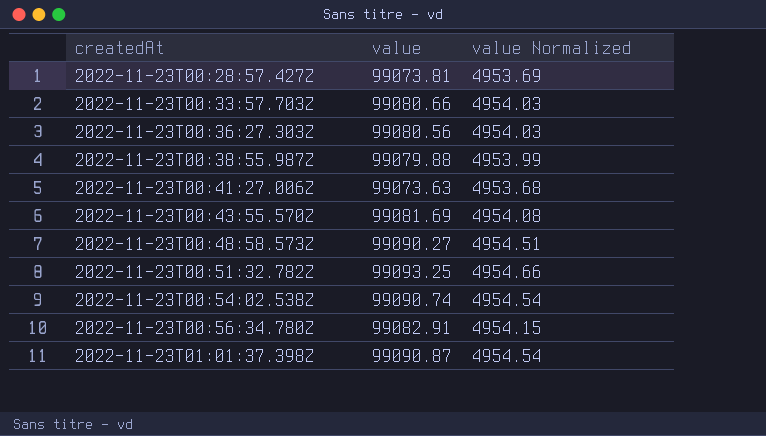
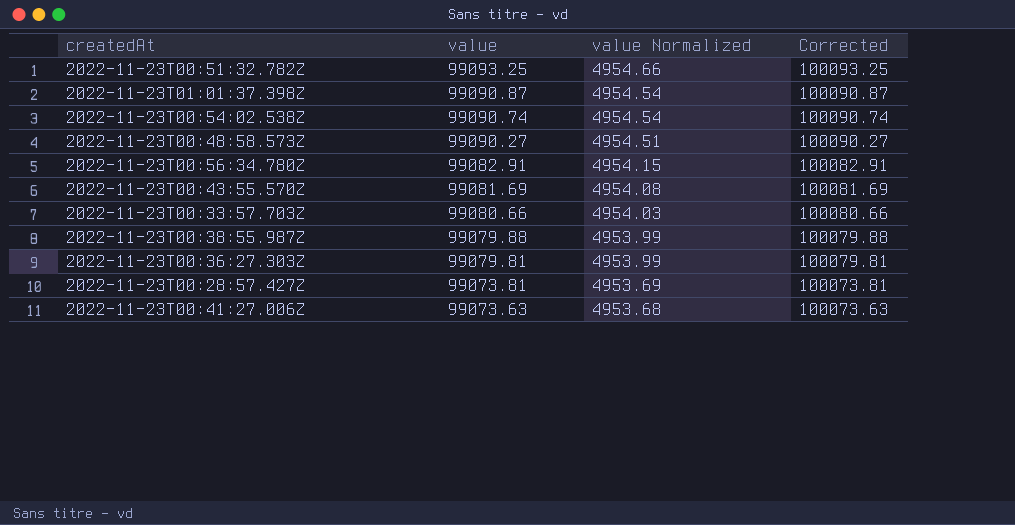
row order: createdAt ascending -> value descending
column Corrected | formula: none -> [value] + 1000
2022-11-23T00:36:27.303Z | value: 99080.56 -> 99079.81
2022-11-23T00:36:27.303Z | value Normalized: 4954.03 -> 4953.99

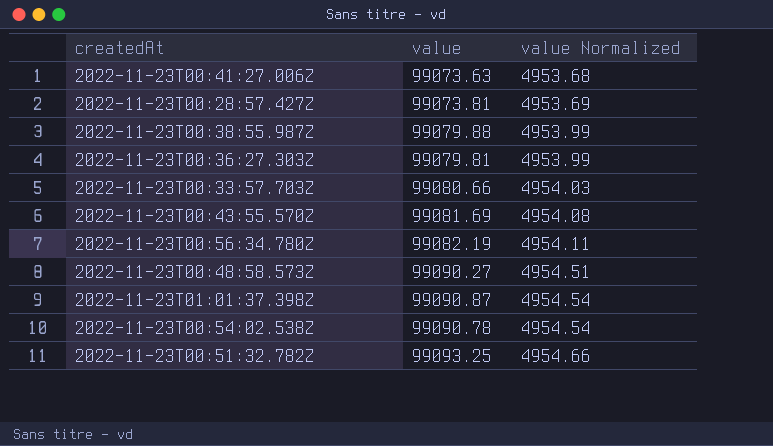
row order: value descending -> value Normalized ascending
column Corrected | formula: [value] + 1000 -> none
2022-11-23T00:56:34.780Z | value: 99082.91 -> 99082.19
2022-11-23T00:56:34.780Z | value Normalized: 4954.15 -> 4954.11
2022-11-23T00:54:02.538Z | value: 99090.74 -> 99090.78

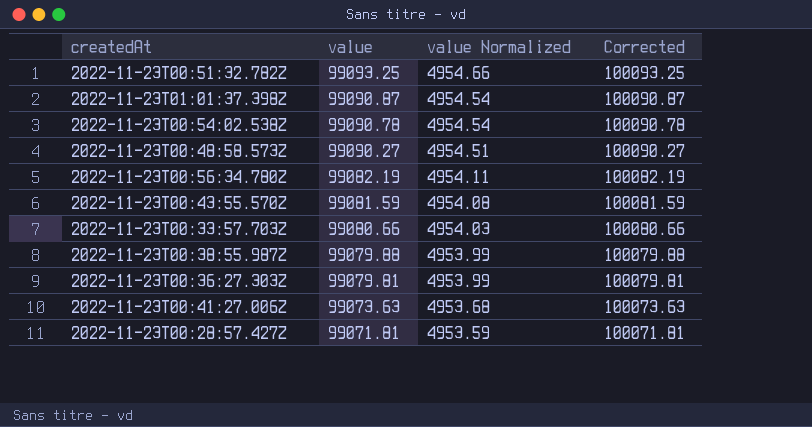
row order: value Normalized ascending -> value descending
column Corrected | formula: none -> [value] + 1000
2022-11-23T00:43:55.570Z | value: 99081.69 -> 99081.59
2022-11-23T00:28:57.427Z | value: 99073.81 -> 99071.81
2022-11-23T00:28:57.427Z | value Normalized: 4953.69 -> 4953.59

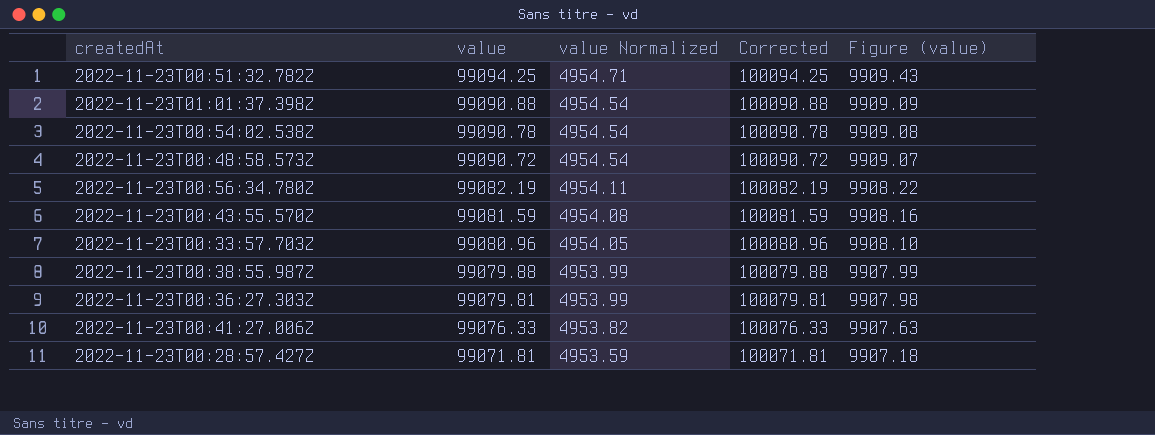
column Figure (value) | formula: none -> [value] * 0.1
2022-11-23T00:51:32.782Z | value: 99093.25 -> 99094.25
2022-11-23T00:51:32.782Z | value Normalized: 4954.66 -> 4954.71
2022-11-23T00:51:32.782Z | Corrected: 100093.25 -> 100094.25
2022-11-23T01:01:37.398Z | value: 99090.87 -> 99090.88
2022-11-23T01:01:37.398Z | Corrected: 100090.87 -> 100090.88
2022-11-23T00:48:58.573Z | value: 99090.27 -> 99090.72
2022-11-23T00:48:58.573Z | value Normalized: 4954.51 -> 4954.54
2022-11-23T00:48:58.573Z | Corrected: 100090.27 -> 100090.72
2022-11-23T00:33:57.703Z | value: 99080.66 -> 99080.96
2022-11-23T00:33:57.703Z | value Normalized: 4954.03 -> 4954.05
2022-11-23T00:33:57.703Z | Corrected: 100080.66 -> 100080.96
2022-11-23T00:41:27.006Z | value: 99073.63 -> 99076.33
2022-11-23T00:41:27.006Z | value Normalized: 4953.68 -> 4953.82
2022-11-23T00:41:27.006Z | Corrected: 100073.63 -> 100076.33

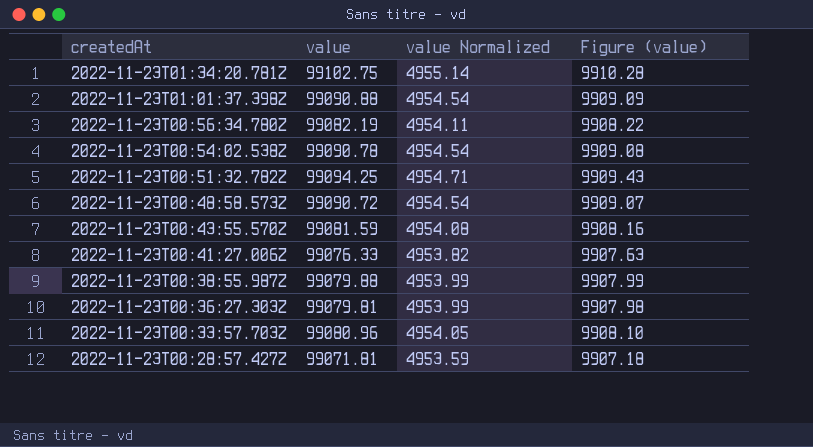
row order: value descending -> createdAt descending
column Corrected | formula: [value] + 1000 -> none
row 2022-11-23T01:34:20.781Z: none -> 99102.75 | 4955.14 | 9910.28

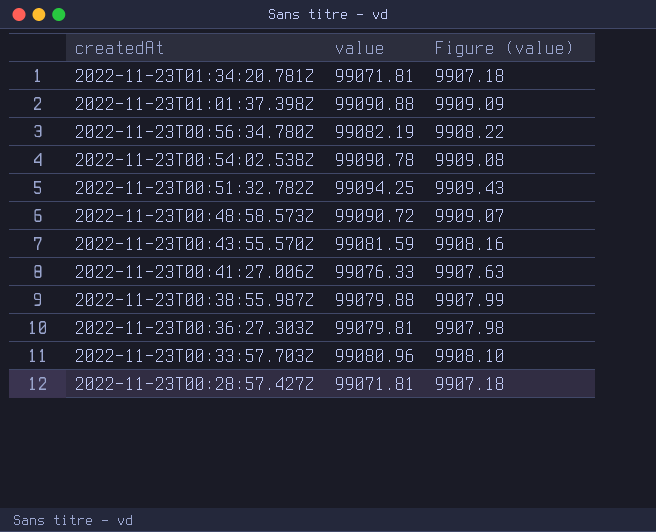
column value Normalized | formula: [value] * 0.05 -> none
2022-11-23T01:34:20.781Z | value: 99102.75 -> 99071.81
2022-11-23T01:34:20.781Z | Figure (value): 9910.28 -> 9907.18

